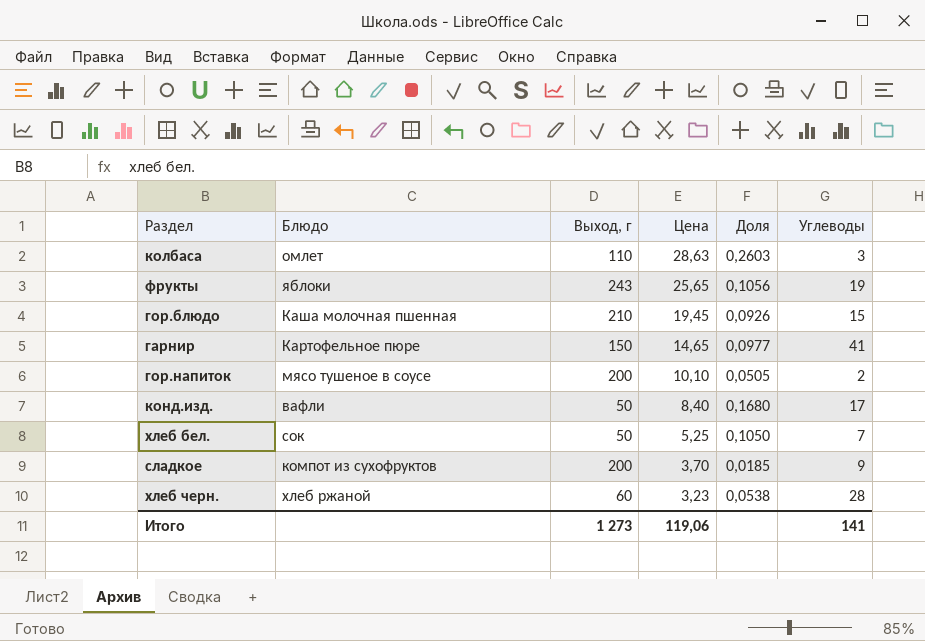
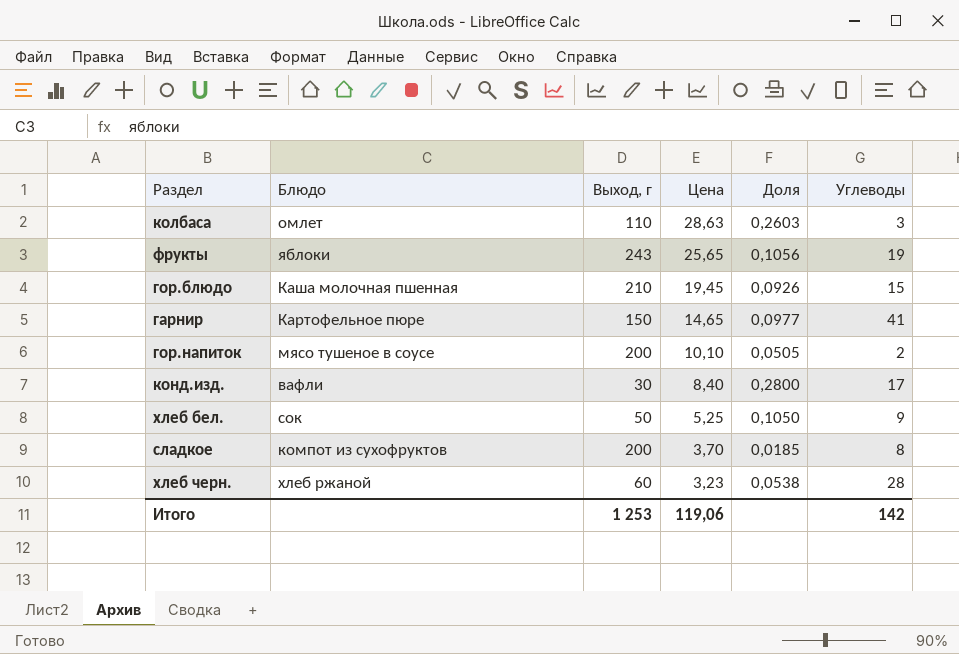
конд.изд. | Выход, г: 50 -> 30
конд.изд. | Доля: 0,1680 -> 0,2800
хлеб бел. | Углеводы: 7 -> 9
сладкое | Углеводы: 9 -> 8
Итого | Выход, г: 1 273 -> 1 253
Итого | Углеводы: 141 -> 142

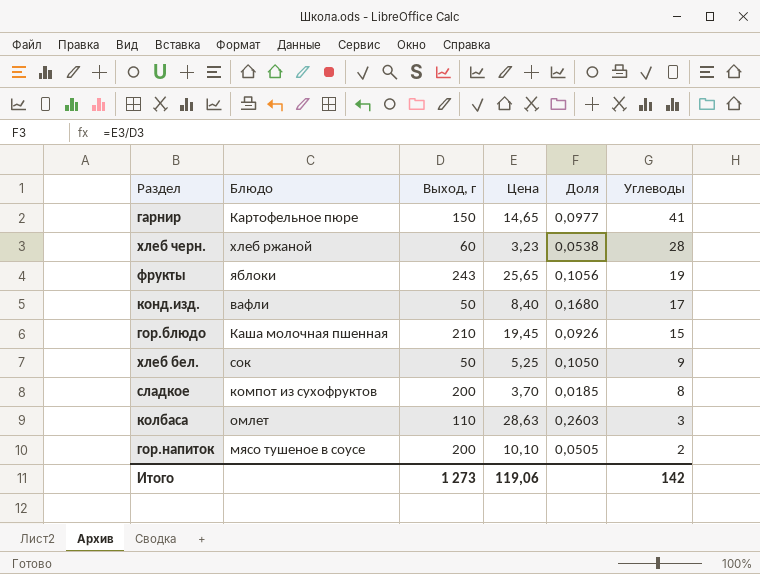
row order: Цена descending -> Углеводы descending
конд.изд. | Выход, г: 30 -> 50
конд.изд. | Доля: 0,2800 -> 0,1680
Итого | Выход, г: 1 253 -> 1 273

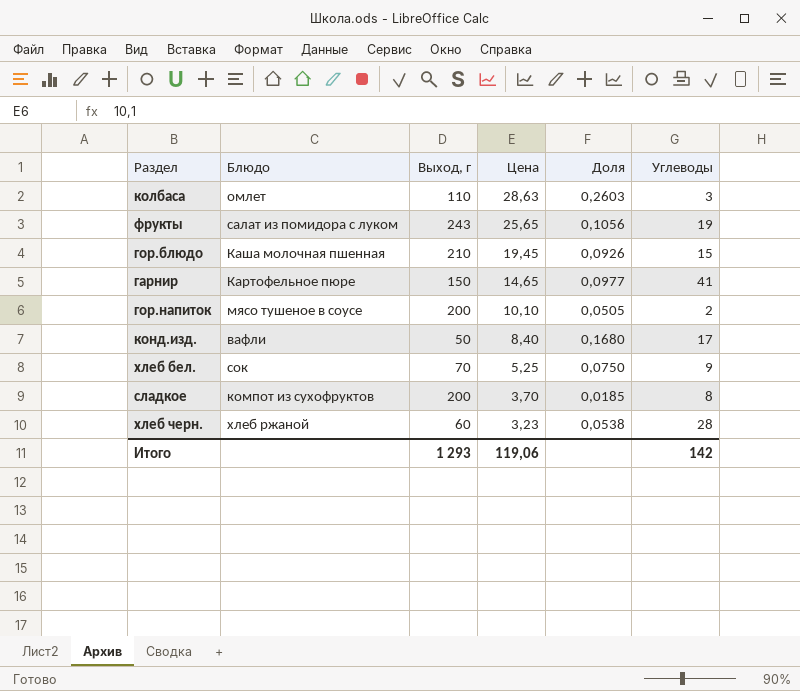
row order: Углеводы descending -> Цена descending
фрукты | Блюдо: яблоки -> салат из помидора с луком
хлеб бел. | Выход, г: 50 -> 70
хлеб бел. | Доля: 0,1050 -> 0,0750
Итого | Выход, г: 1 273 -> 1 293

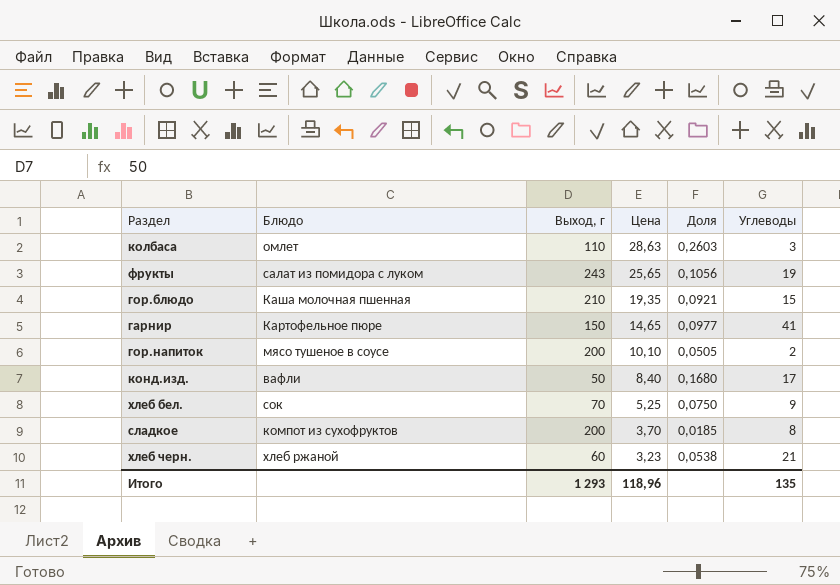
гор.блюдо | Цена: 19,45 -> 19,35
гор.блюдо | Доля: 0,0926 -> 0,0921
хлеб черн. | Углеводы: 28 -> 21
Итого | Цена: 119,06 -> 118,96
Итого | Углеводы: 142 -> 135

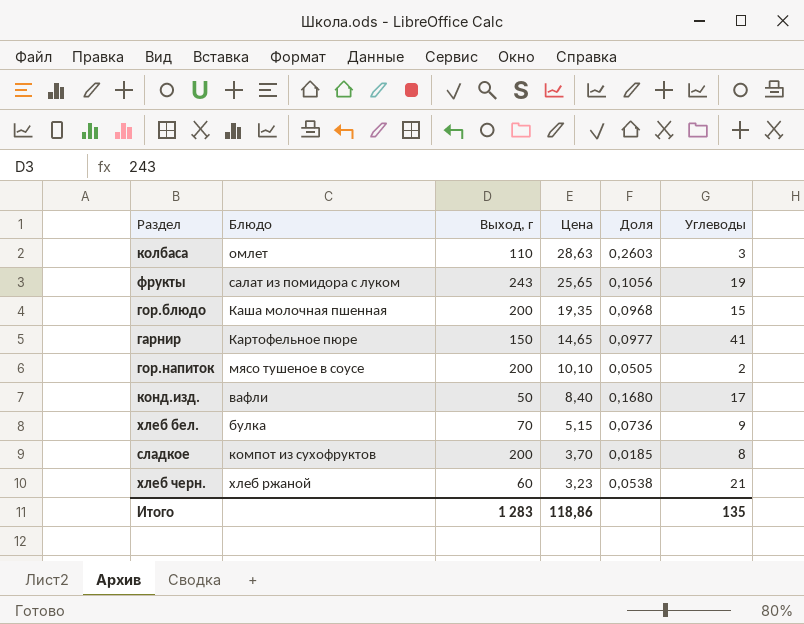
гор.блюдо | Выход, г: 210 -> 200
гор.блюдо | Доля: 0,0921 -> 0,0968
хлеб бел. | Блюдо: сок -> булка
хлеб бел. | Цена: 5,25 -> 5,15
хлеб бел. | Доля: 0,0750 -> 0,0736
Итого | Выход, г: 1 293 -> 1 283
Итого | Цена: 118,96 -> 118,86

